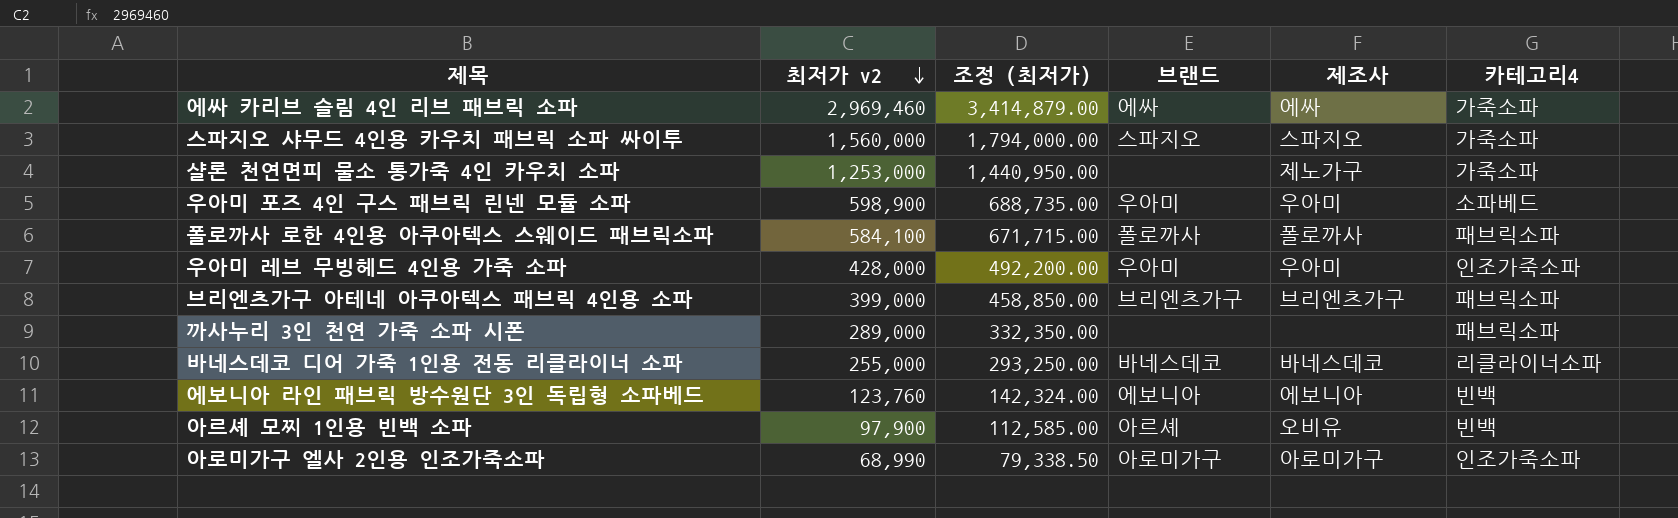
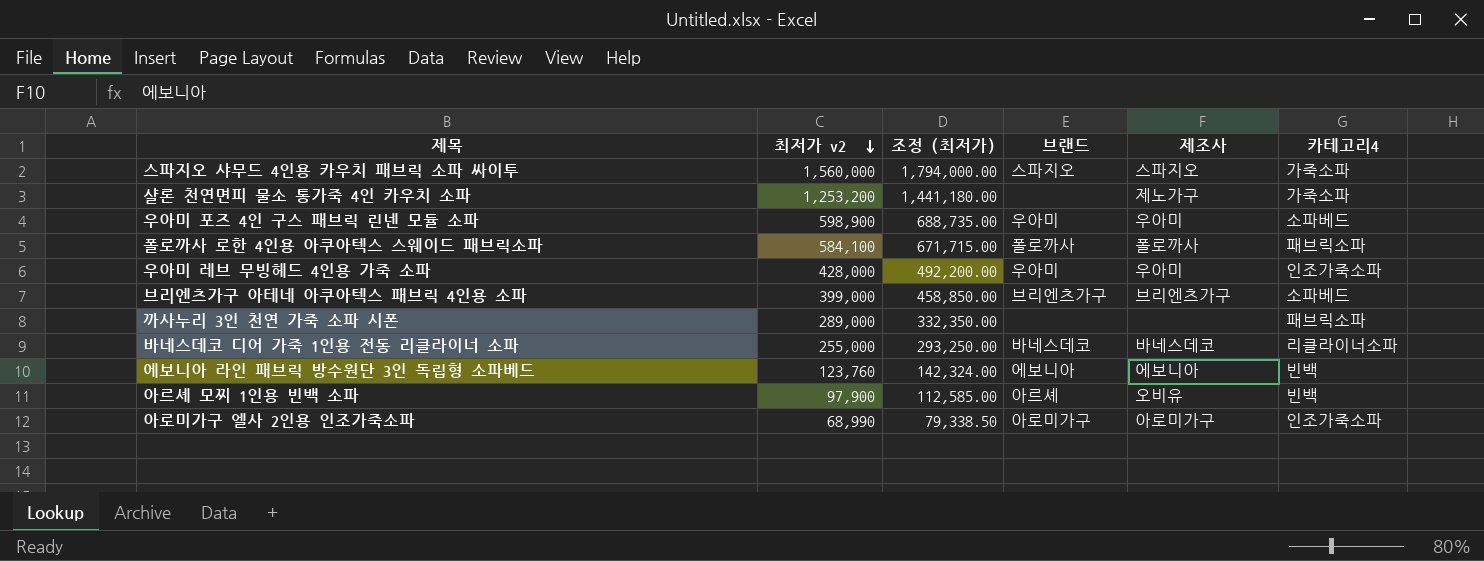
row 에싸 카리브 슬림 4인 리브 패브릭 소파: 2,969,460 | 3,414,879.00 | 에싸 | 에싸 | 가죽소파 -> none
샬론 천연면피 물소 통가죽 4인 카우치 소파 | 최저가 v2: 1,253,000 -> 1,253,200
샬론 천연면피 물소 통가죽 4인 카우치 소파 | 조정 (최저가): 1,440,950.00 -> 1,441,180.00
브리엔츠가구 아테네 아쿠아텍스 패브릭 4인용 소파 | 카테고리4: 패브릭소파 -> 소파베드

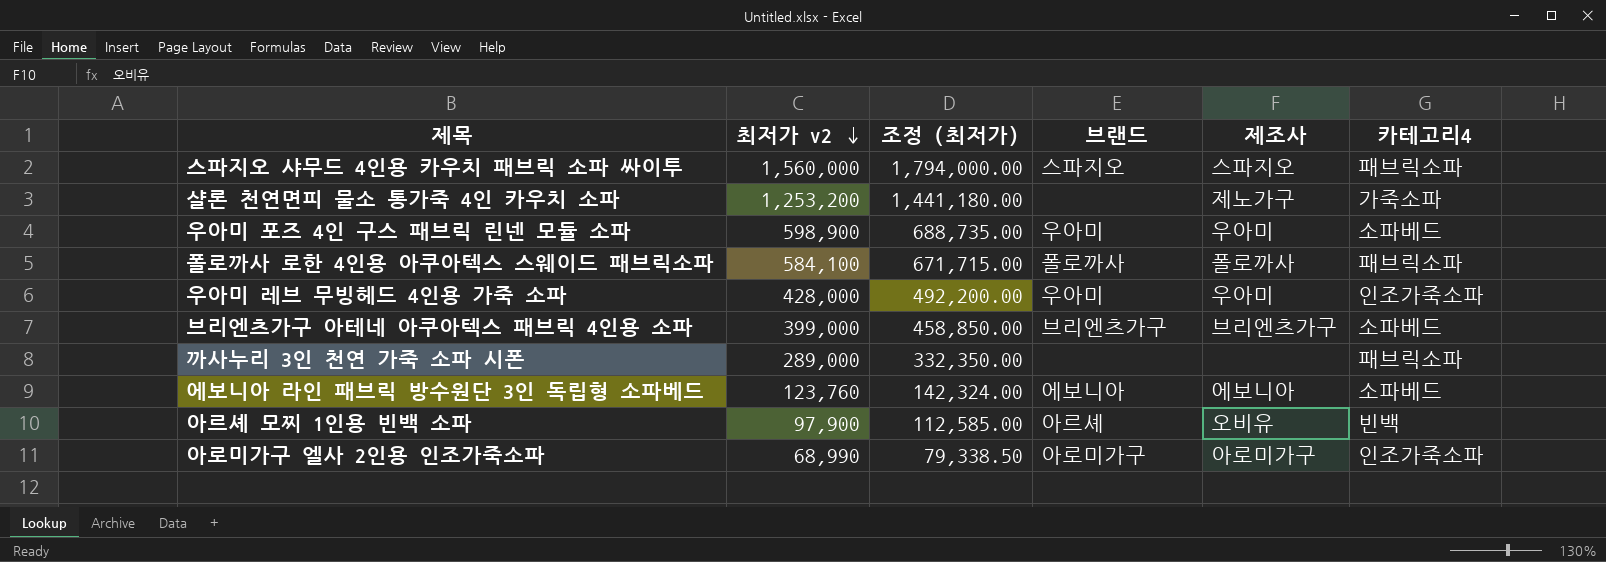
row 바네스데코 디어 가죽 1인용 전동 리클라이너 소파: 255,000 | 293,250.00 | 바네스데코 | 바네스데코 | 리클라이너소파 -> none
스파지오 샤무드 4인용 카우치 패브릭 소파 싸이투 | 카테고리4: 가죽소파 -> 패브릭소파
에보니아 라인 패브릭 방수원단 3인 독립형 소파베드 | 카테고리4: 빈백 -> 소파베드

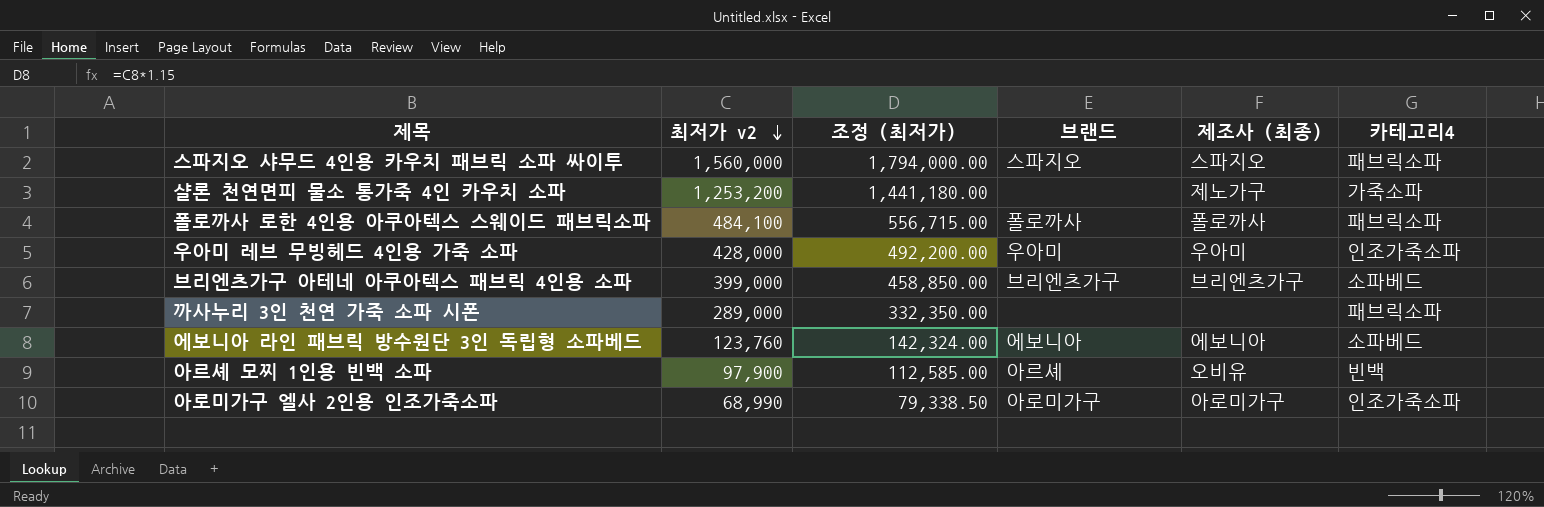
column name: 제조사 -> 제조사 (최종)
row 우아미 포즈 4인 구스 패브릭 린넨 모듈 소파: 598,900 | 688,735.00 | 우아미 | 우아미 | 소파베드 -> none
폴로까사 로한 4인용 아쿠아텍스 스웨이드 패브릭소파 | 최저가 v2: 584,100 -> 484,100
폴로까사 로한 4인용 아쿠아텍스 스웨이드 패브릭소파 | 조정 (최저가): 671,715.00 -> 556,715.00

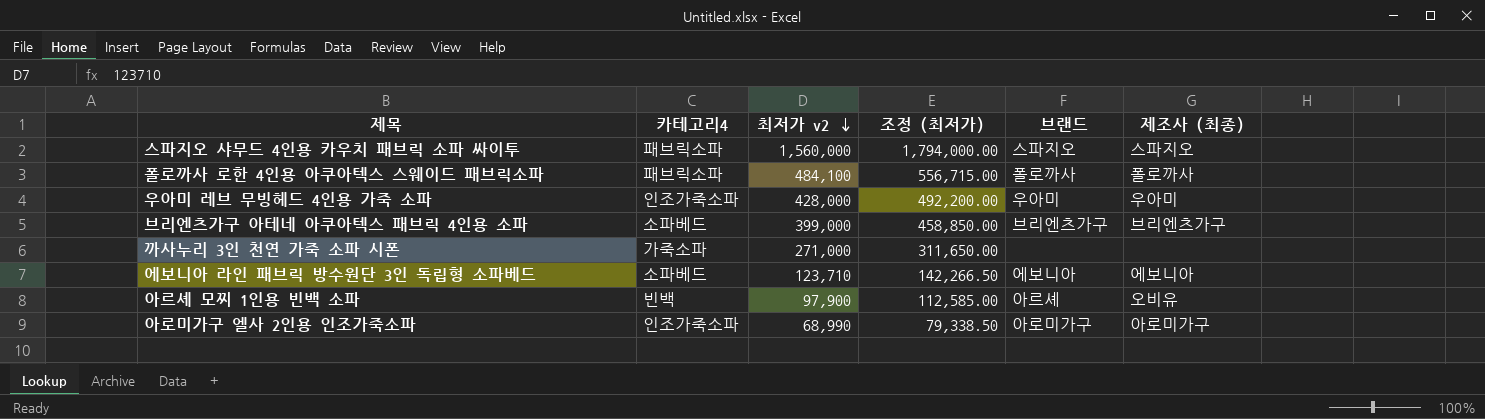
column 카테고리4 | position: 6 -> 2
row 샬론 천연면피 물소 통가죽 4인 카우치 소파: 1,253,200 | 1,441,180.00 | none | 제노가구 | 가죽소파 -> none
까사누리 3인 천연 가죽 소파 시폰 | 카테고리4: 패브릭소파 -> 가죽소파
까사누리 3인 천연 가죽 소파 시폰 | 최저가 v2: 289,000 -> 271,000
까사누리 3인 천연 가죽 소파 시폰 | 조정 (최저가): 332,350.00 -> 311,650.00
에보니아 라인 패브릭 방수원단 3인 독립형 소파베드 | 최저가 v2: 123,760 -> 123,710
에보니아 라인 패브릭 방수원단 3인 독립형 소파베드 | 조정 (최저가): 142,324.00 -> 142,266.50

